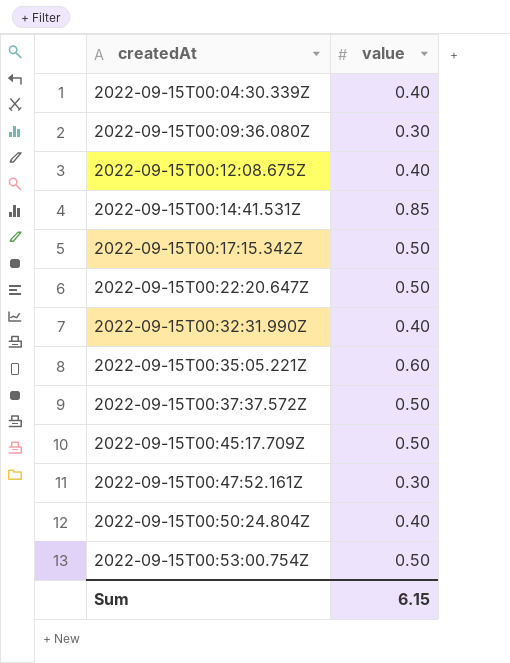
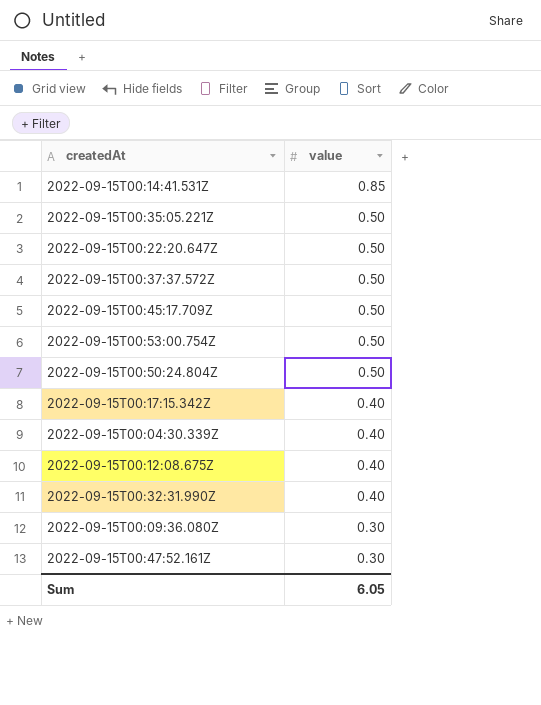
row order: createdAt ascending -> value descending
2022-09-15T00:35:05.221Z | value: 0.60 -> 0.50
2022-09-15T00:50:24.804Z | value: 0.40 -> 0.50
2022-09-15T00:17:15.342Z | value: 0.50 -> 0.40
Sum | value: 6.15 -> 6.05

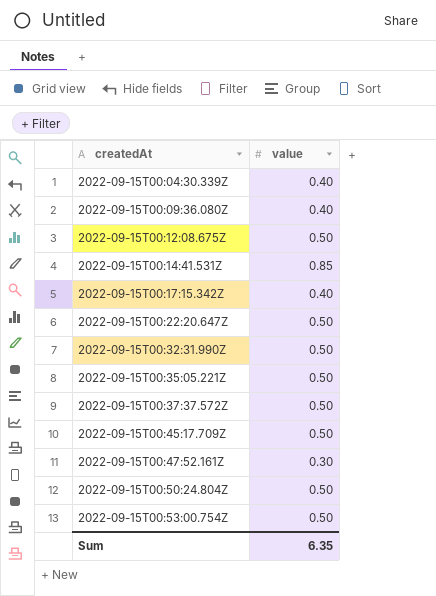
row order: value descending -> createdAt ascending
2022-09-15T00:09:36.080Z | value: 0.30 -> 0.40
2022-09-15T00:12:08.675Z | value: 0.40 -> 0.50
2022-09-15T00:32:31.990Z | value: 0.40 -> 0.50
Sum | value: 6.05 -> 6.35

